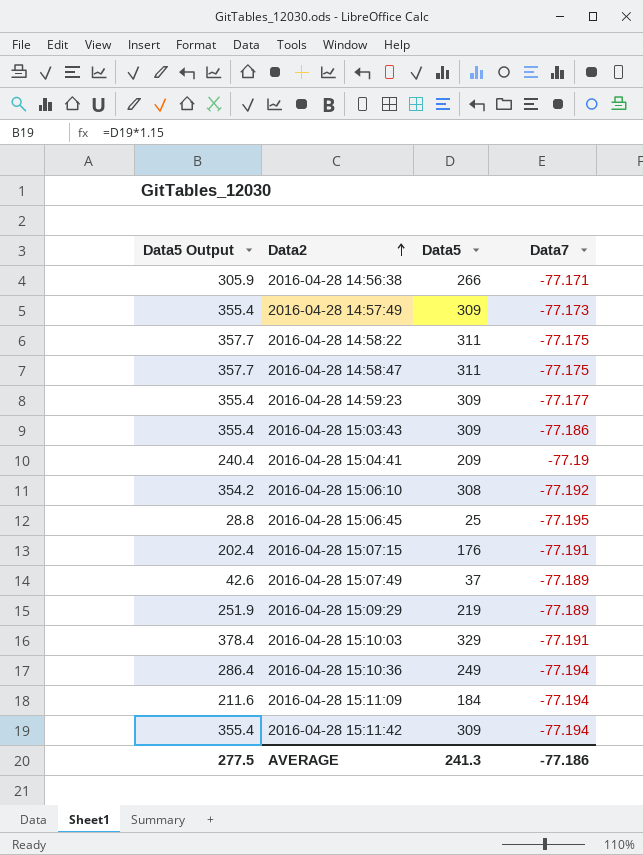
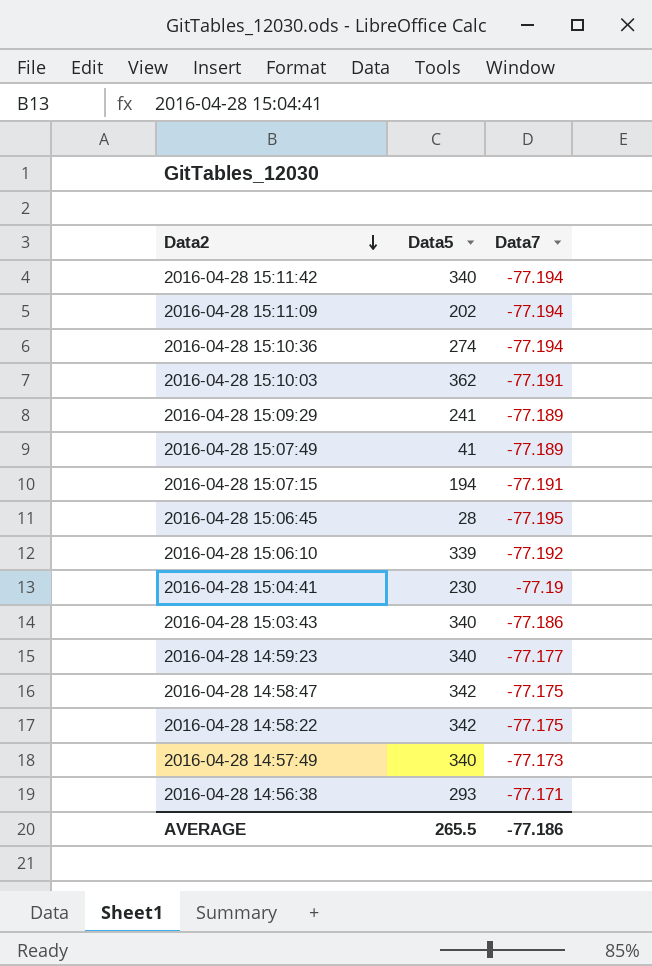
row order: Data2 ascending -> Data2 descending
column Data5 Output | formula: [Data5] * 1.15 -> none
2016-04-28 15:11:42 | Data5: 309 -> 340
2016-04-28 15:11:09 | Data5: 184 -> 202
2016-04-28 15:10:36 | Data5: 249 -> 274
2016-04-28 15:10:03 | Data5: 329 -> 362
2016-04-28 15:09:29 | Data5: 219 -> 241
2016-04-28 15:07:49 | Data5: 37 -> 41
2016-04-28 15:07:15 | Data5: 176 -> 194
2016-04-28 15:06:45 | Data5: 25 -> 28
2016-04-28 15:06:10 | Data5: 308 -> 339
2016-04-28 15:04:41 | Data5: 209 -> 230
2016-04-28 15:03:43 | Data5: 309 -> 340
2016-04-28 14:59:23 | Data5: 309 -> 340
2016-04-28 14:58:47 | Data5: 311 -> 342
2016-04-28 14:58:22 | Data5: 311 -> 342
2016-04-28 14:57:49 | Data5: 309 -> 340
2016-04-28 14:56:38 | Data5: 266 -> 293
AVERAGE | Data5: 241.3 -> 265.5

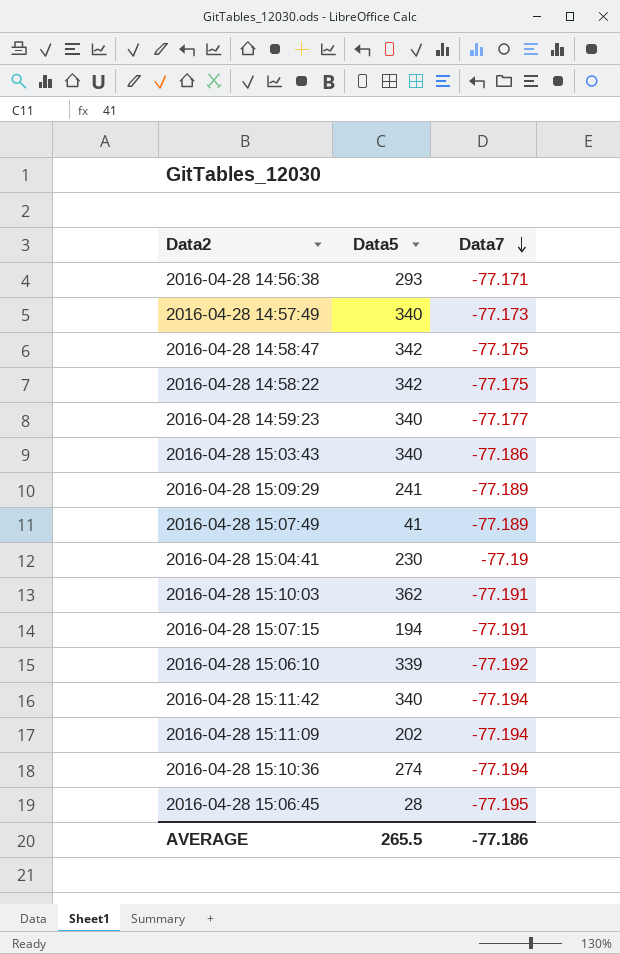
row order: Data2 descending -> Data7 descending

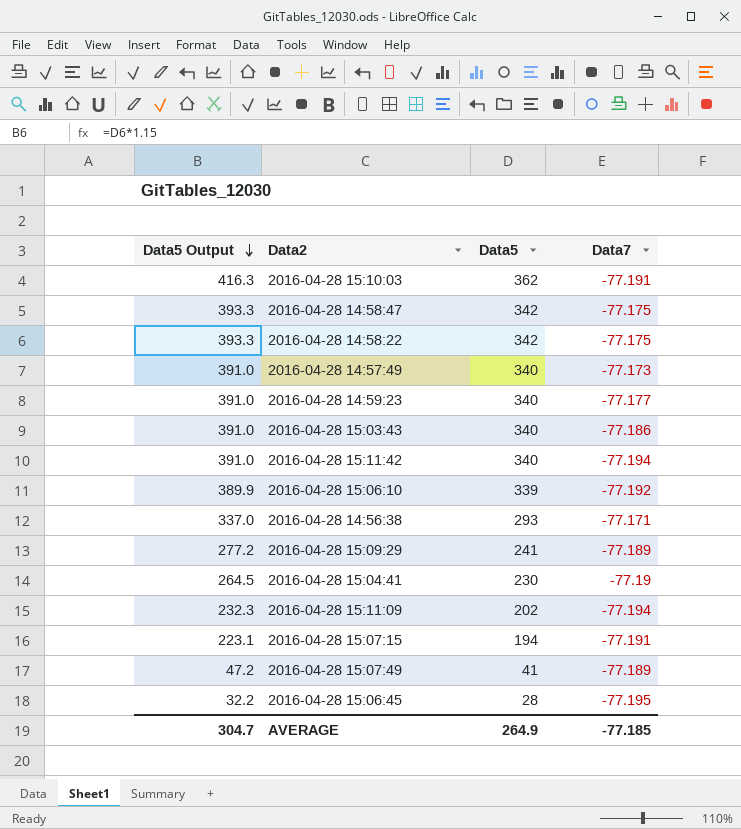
row order: Data7 descending -> Data5 Output descending
column Data5 Output | formula: none -> [Data5] * 1.15
row 2016-04-28 15:10:36: 274 | -77.194 -> none
AVERAGE | Data5: 265.5 -> 264.9
AVERAGE | Data7: -77.186 -> -77.185

